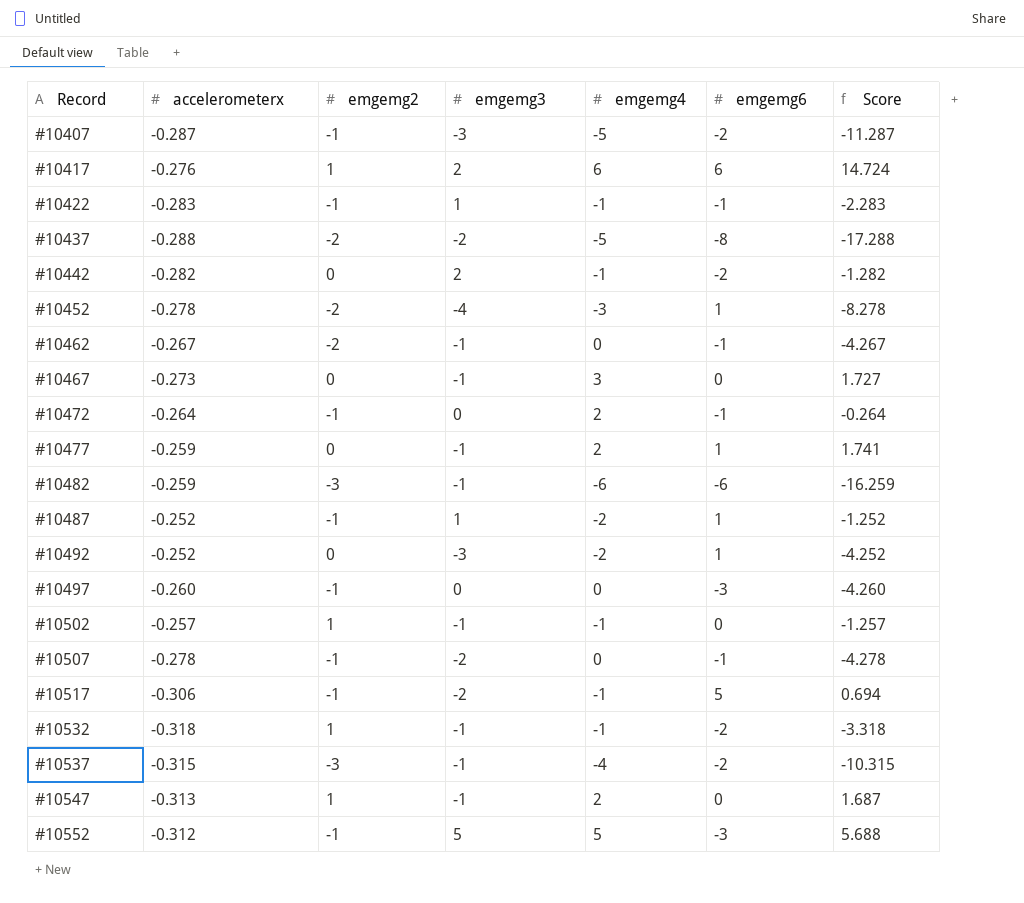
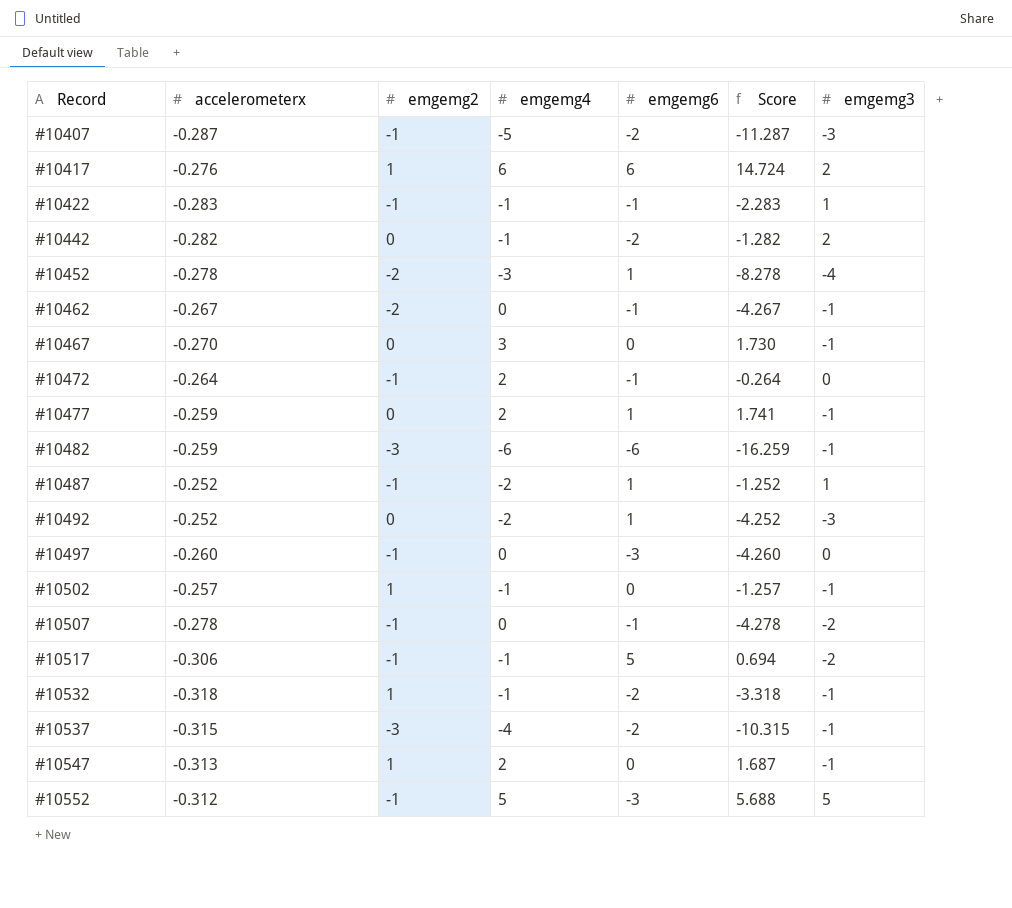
column emgemg3 | position: 4 -> 7
row #10437: -0.288 | -2 | -2 | -5 | -8 | -17.288 -> none
#10467 | accelerometerx: -0.273 -> -0.270
#10467 | Score: 1.727 -> 1.730

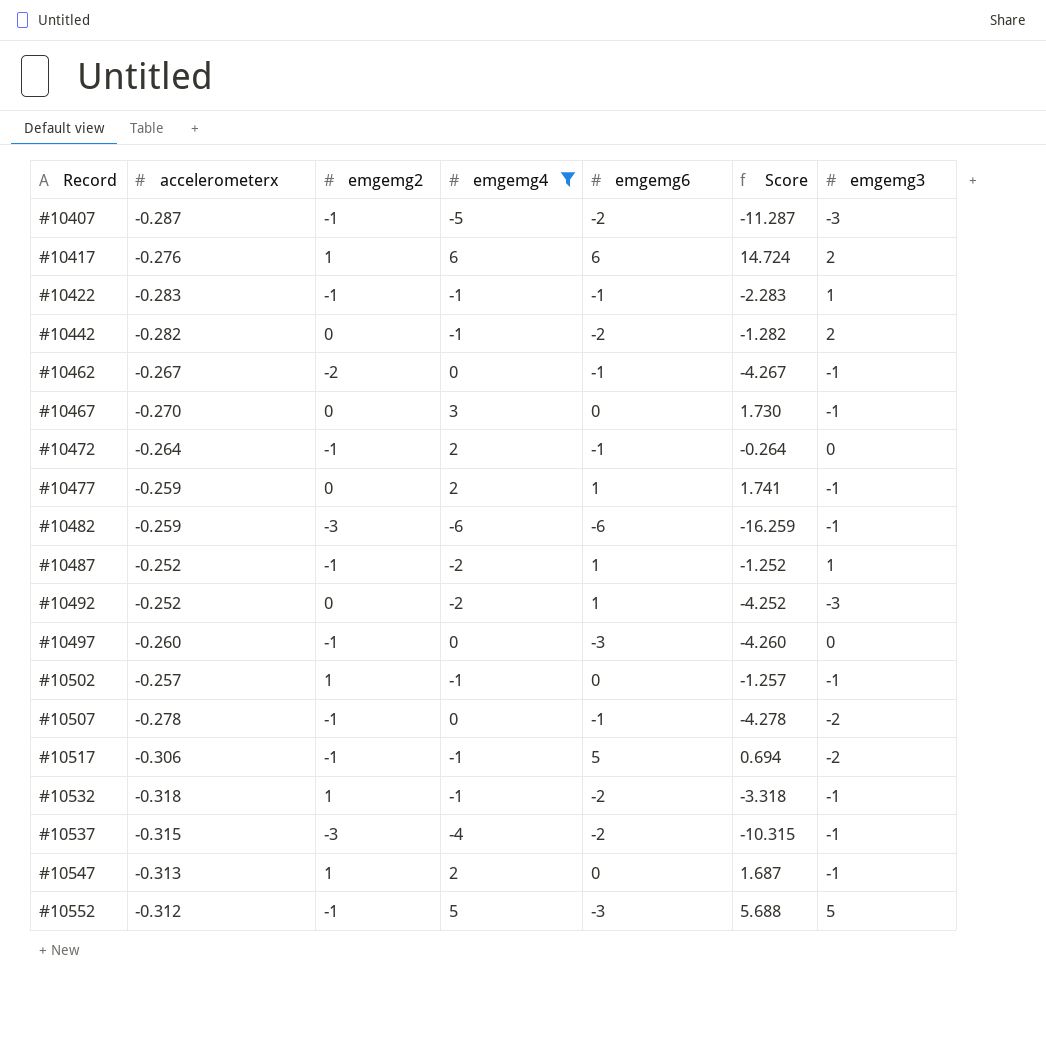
filter: none -> emgemg4 != -3

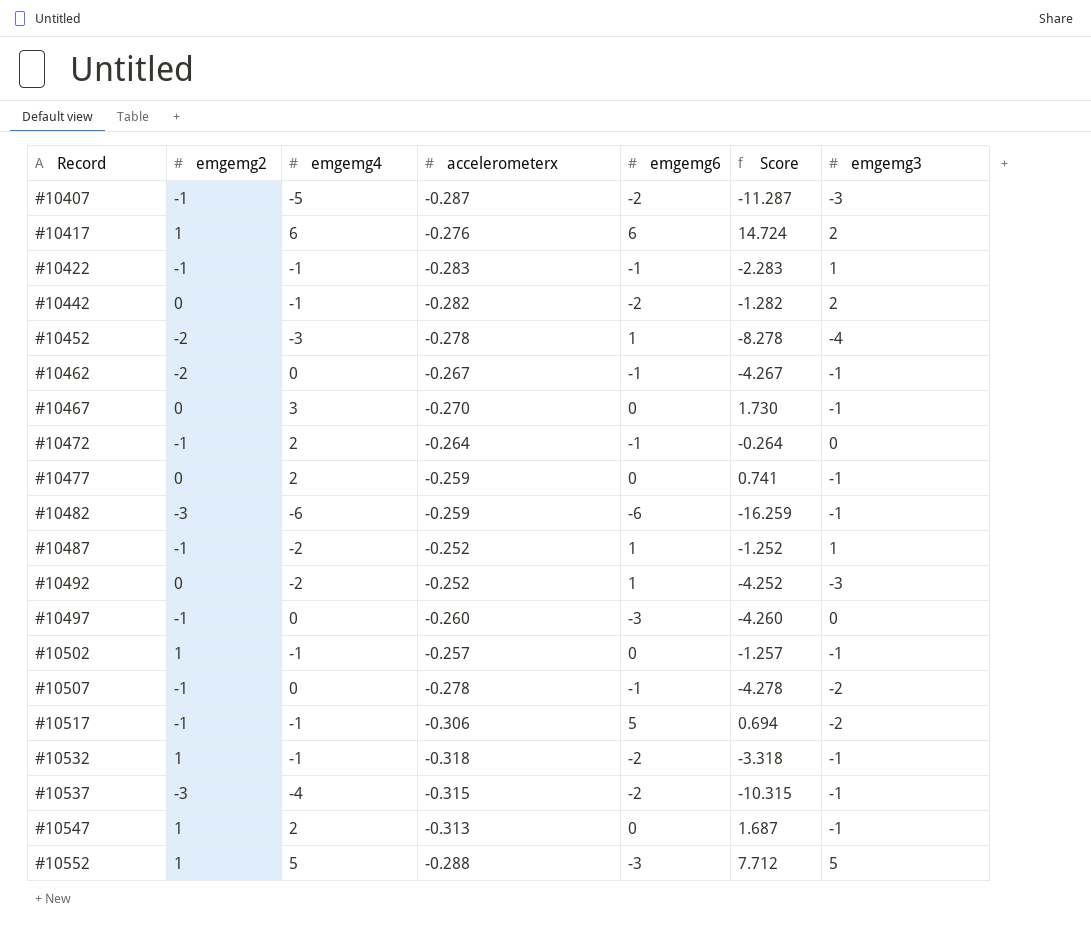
filter: emgemg4 != -3 -> none
column accelerometerx | position: 2 -> 4
#10477 | emgemg6: 1 -> 0
#10477 | Score: 1.741 -> 0.741
#10552 | emgemg2: -1 -> 1
#10552 | accelerometerx: -0.312 -> -0.288
#10552 | Score: 5.688 -> 7.712

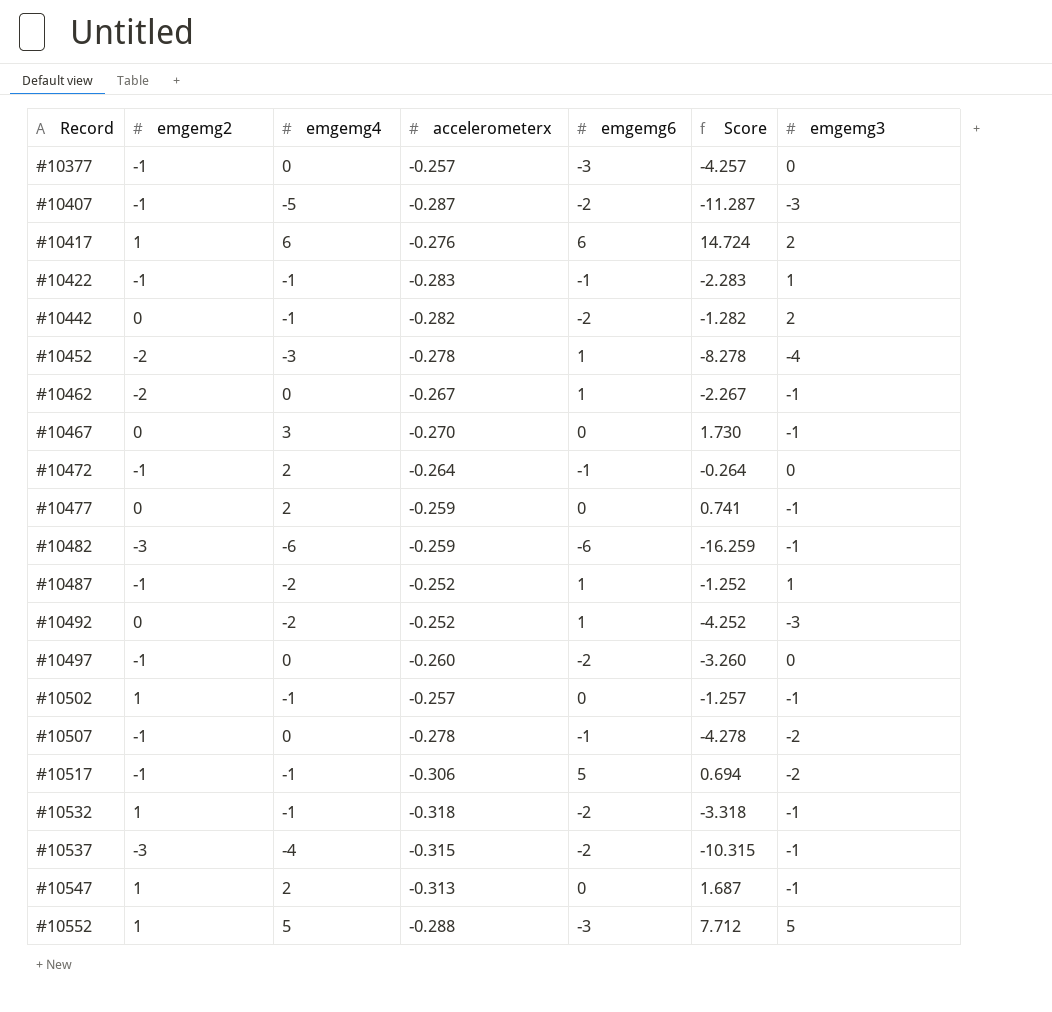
row #10377: none -> -1 | 0 | -0.257 | -3 | -4.257 | 0
#10462 | emgemg6: -1 -> 1
#10462 | Score: -4.267 -> -2.267
#10497 | emgemg6: -3 -> -2
#10497 | Score: -4.260 -> -3.260

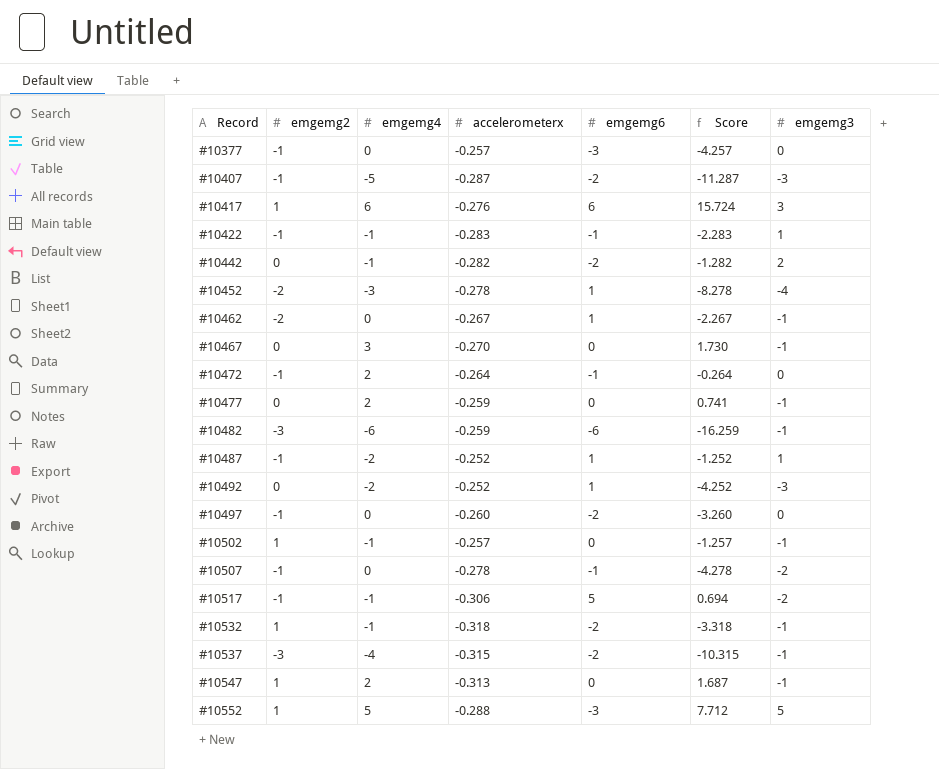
#10417 | Score: 14.724 -> 15.724
#10417 | emgemg3: 2 -> 3

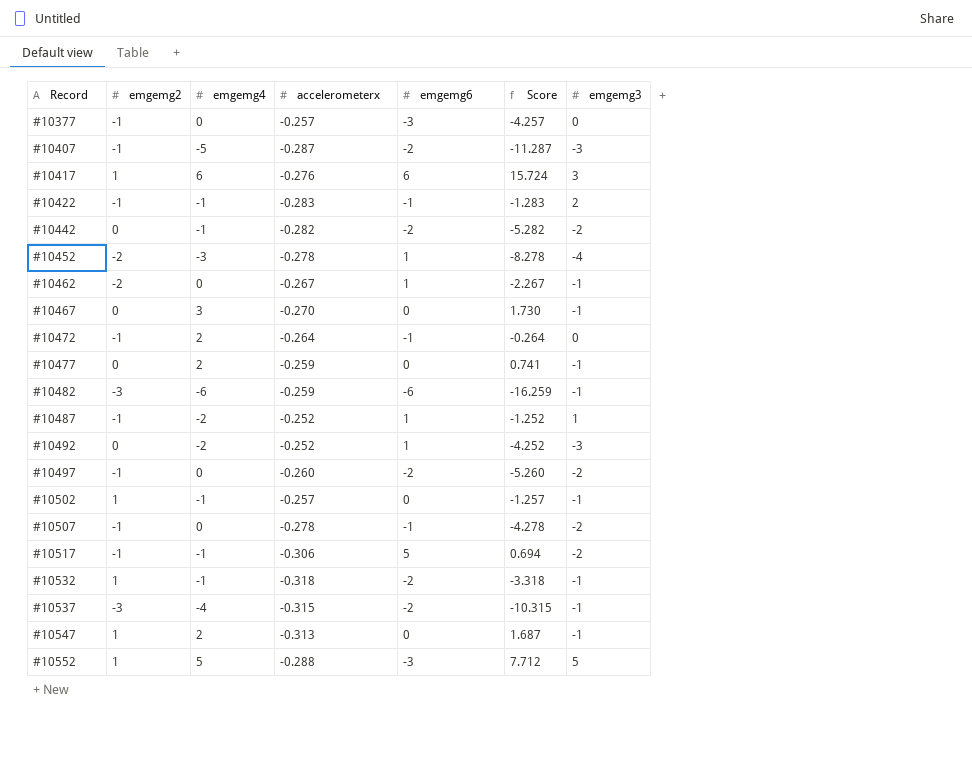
#10422 | Score: -2.283 -> -1.283
#10422 | emgemg3: 1 -> 2
#10442 | Score: -1.282 -> -5.282
#10442 | emgemg3: 2 -> -2
#10497 | Score: -3.260 -> -5.260
#10497 | emgemg3: 0 -> -2

